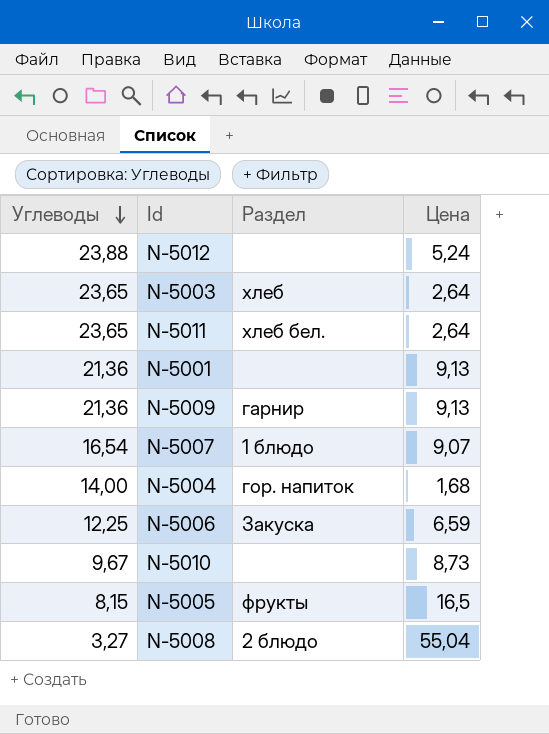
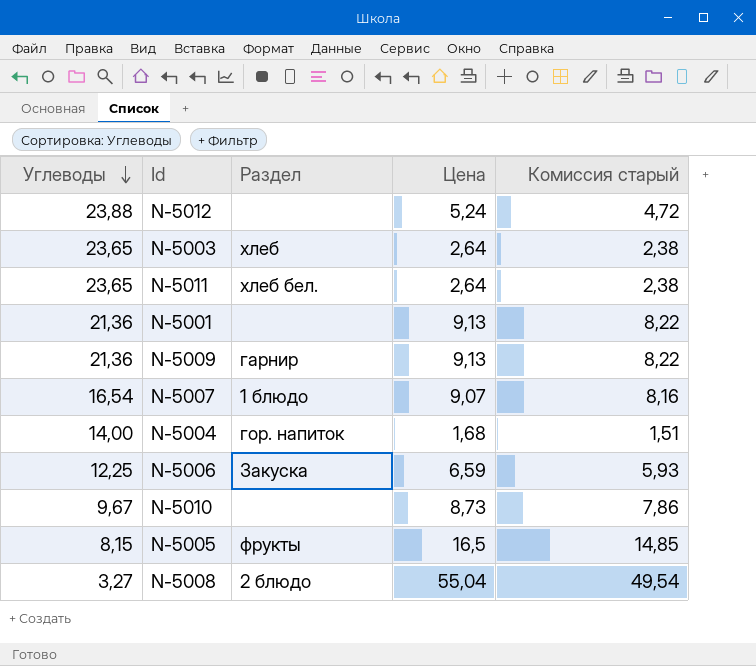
column Комиссия старый | formula: none -> [Цена] * 0,9

